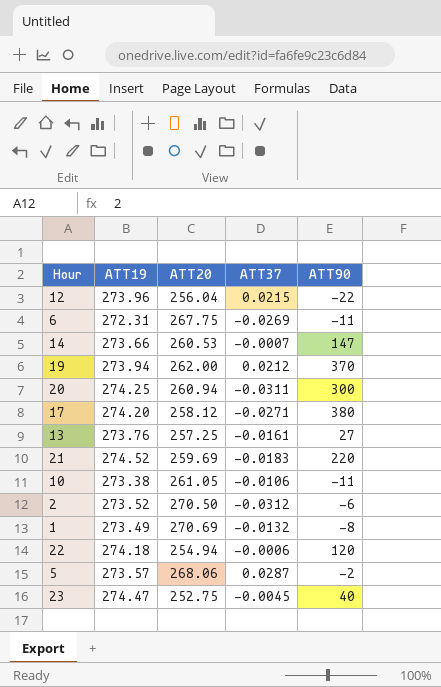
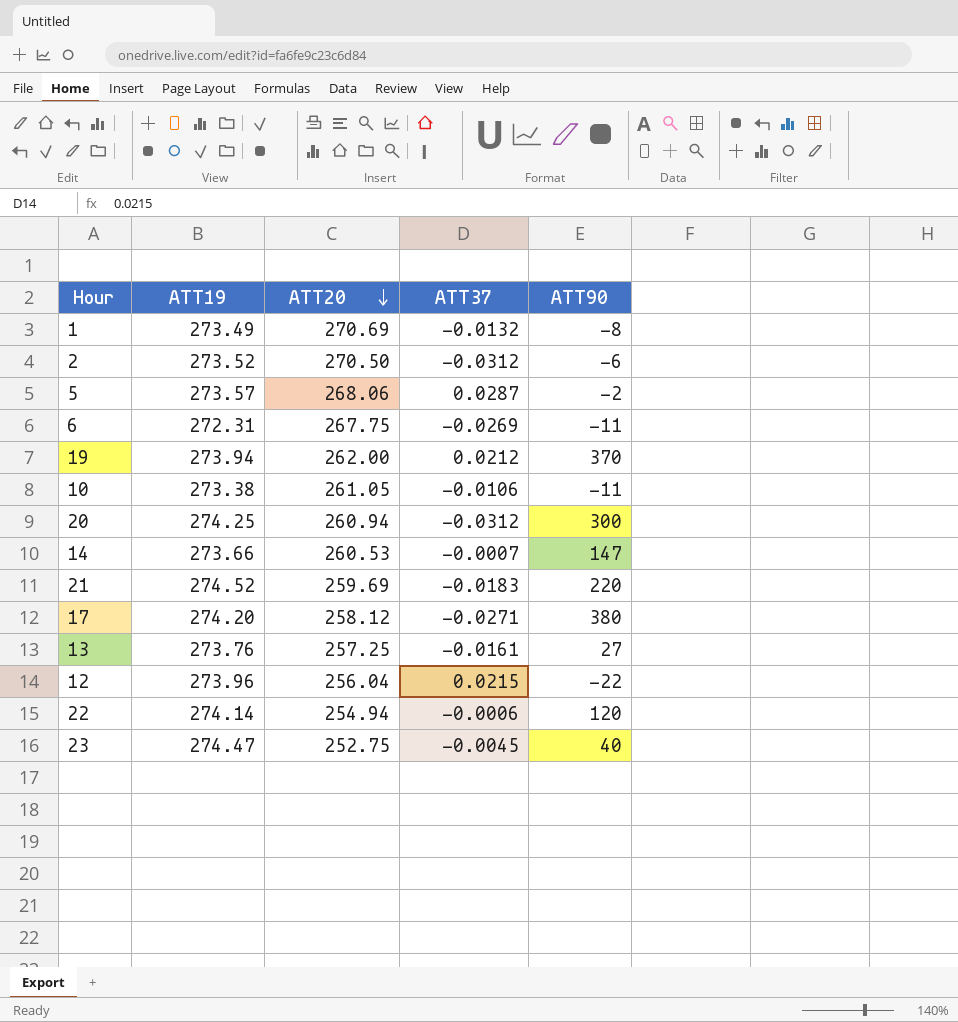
row order: none -> ATT20 descending
20 | ATT37: -0.0311 -> -0.0312
22 | ATT19: 274.18 -> 274.14

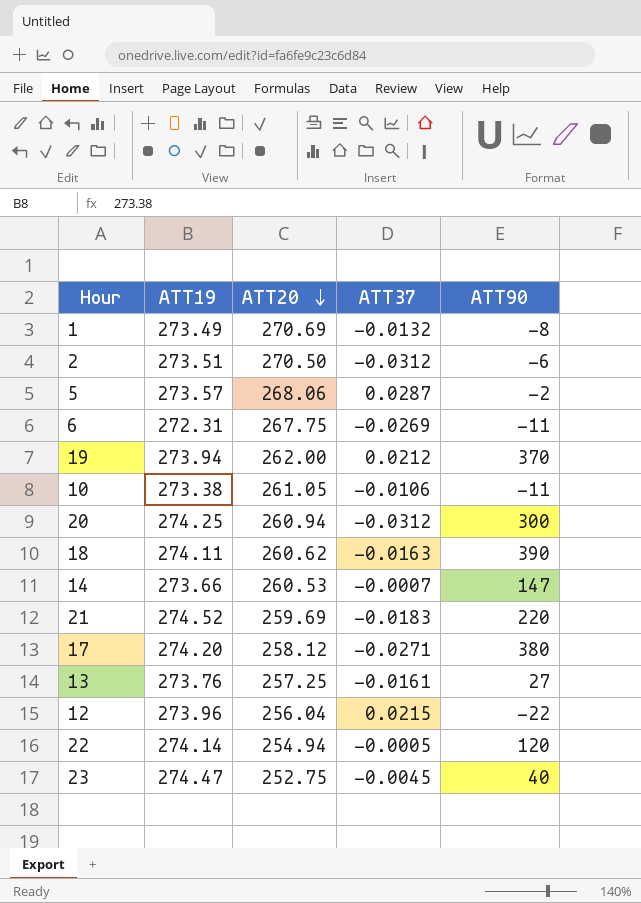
2 | ATT19: 273.52 -> 273.51
row 18: none -> 274.11 | 260.62 | -0.0163 | 390
22 | ATT37: -0.0006 -> -0.0005

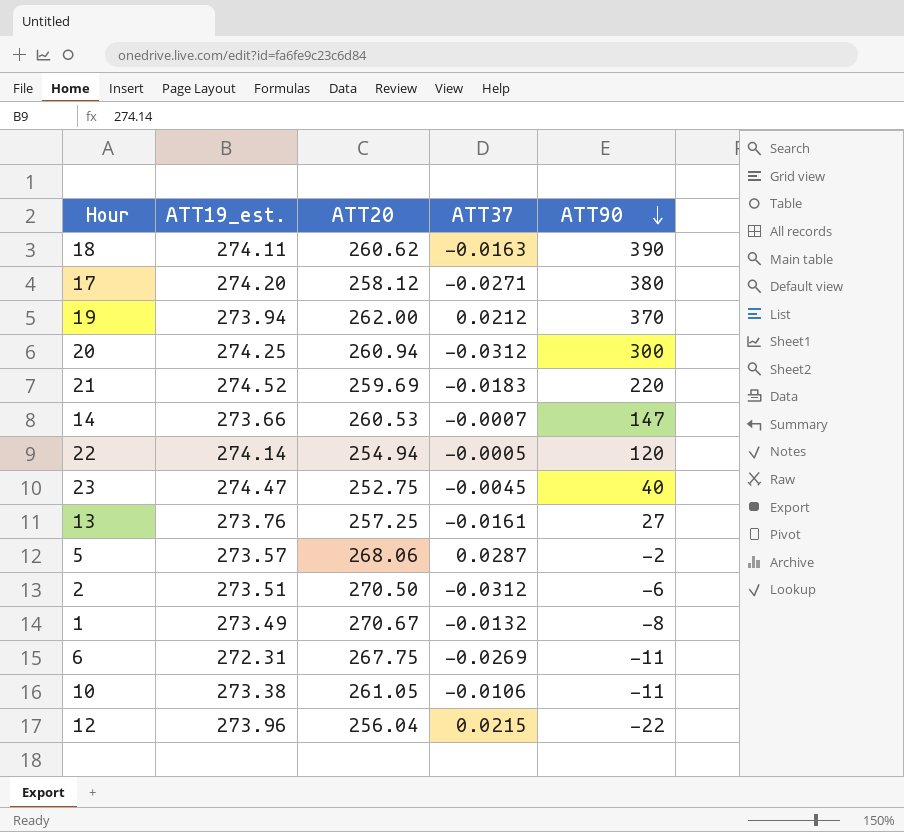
row order: ATT20 descending -> ATT90 descending
column name: ATT19 -> ATT19_est.
1 | ATT20: 270.69 -> 270.67

